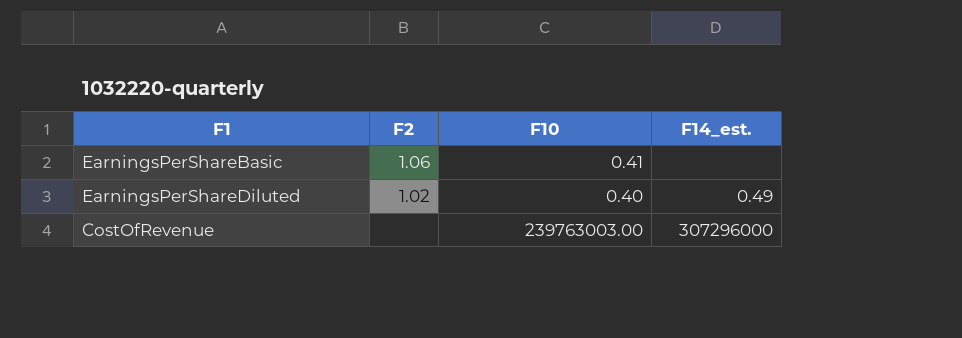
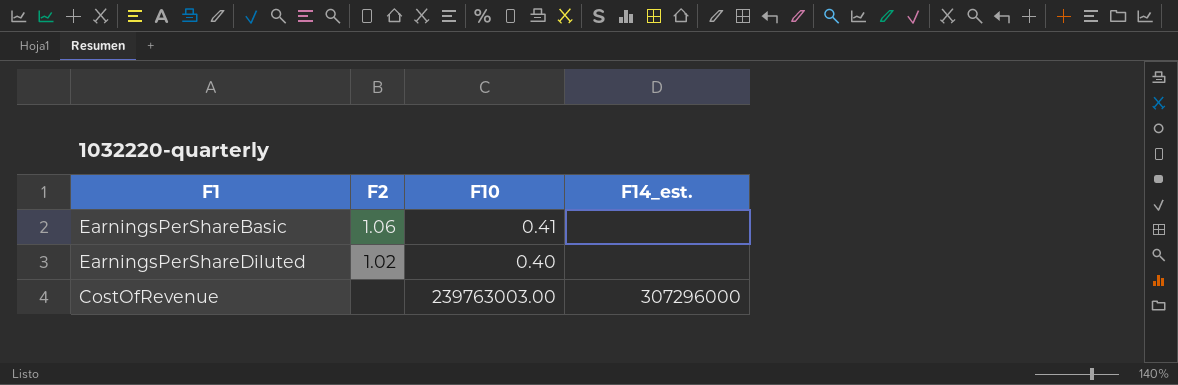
EarningsPerShareDiluted | F14_est.: 0.49 -> none

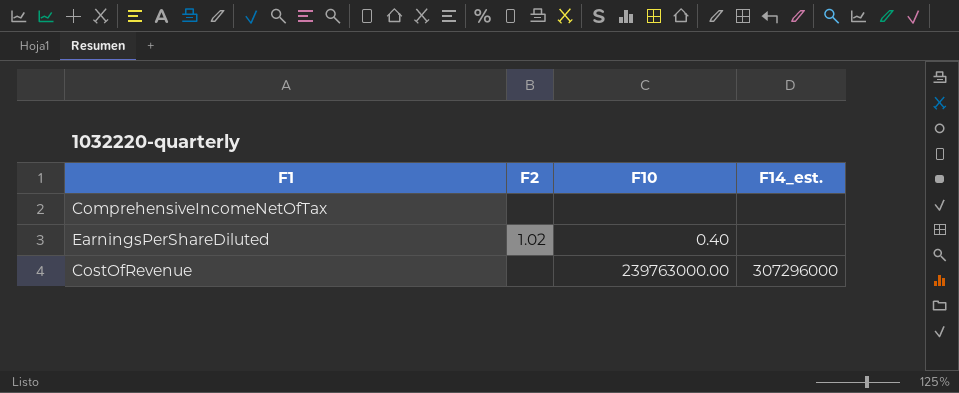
row EarningsPerShareBasic: 1.06 | 0.41 | none -> none
row ComprehensiveIncomeNetOfTax: none -> none | none | none
CostOfRevenue | F10: 239763003.00 -> 239763000.00

